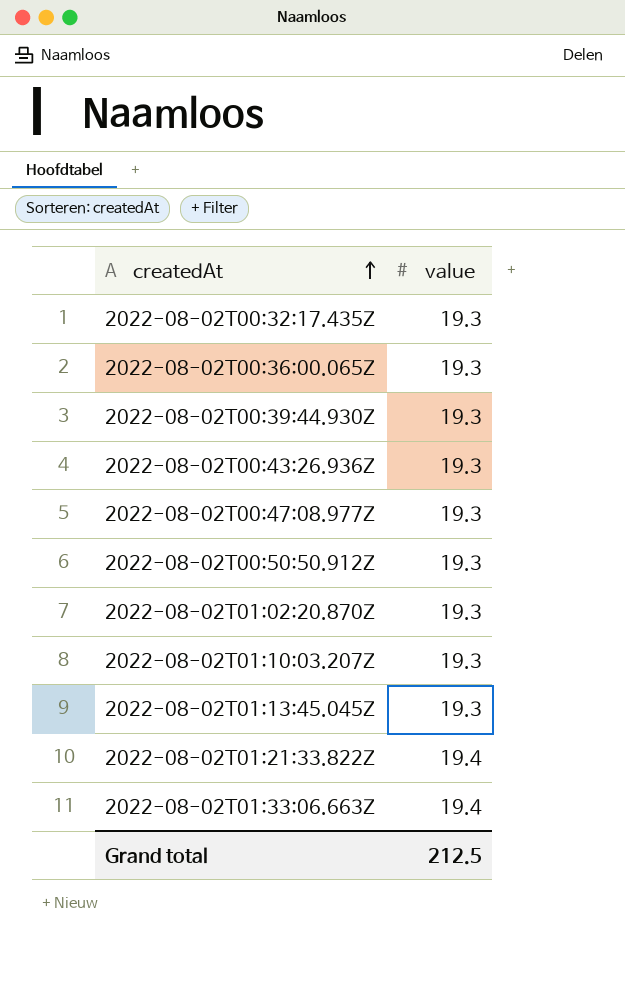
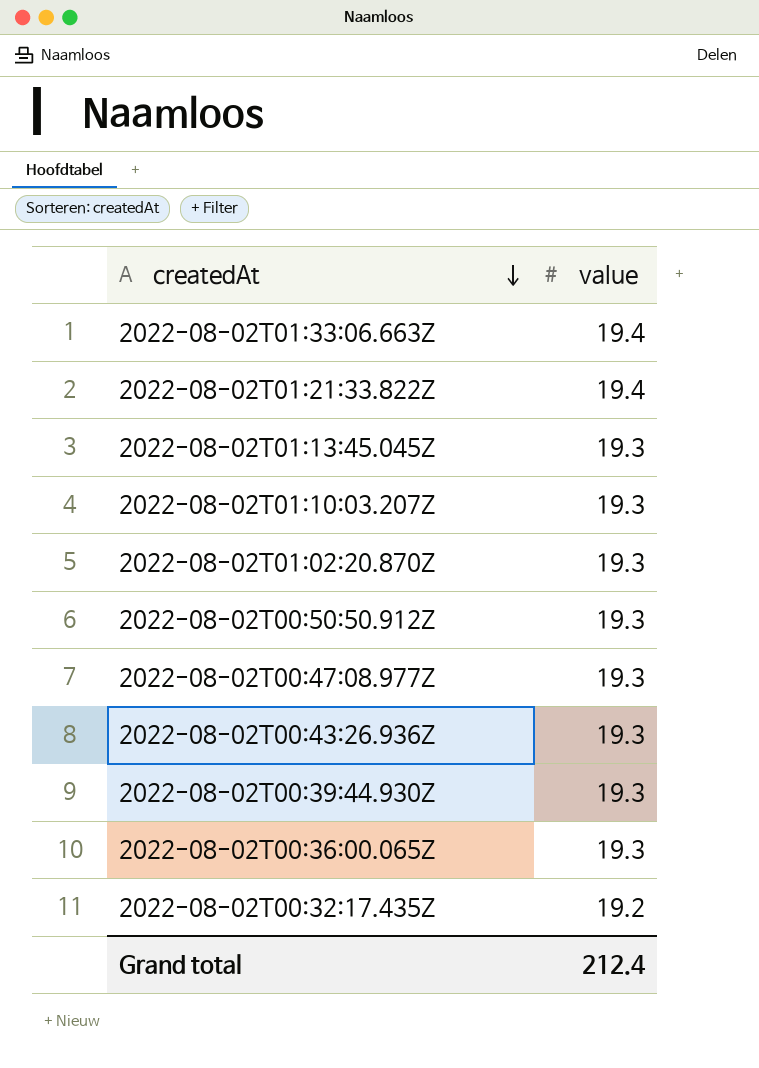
row order: createdAt ascending -> createdAt descending
2022-08-02T00:32:17.435Z | value: 19.3 -> 19.2
Grand total | value: 212.5 -> 212.4

